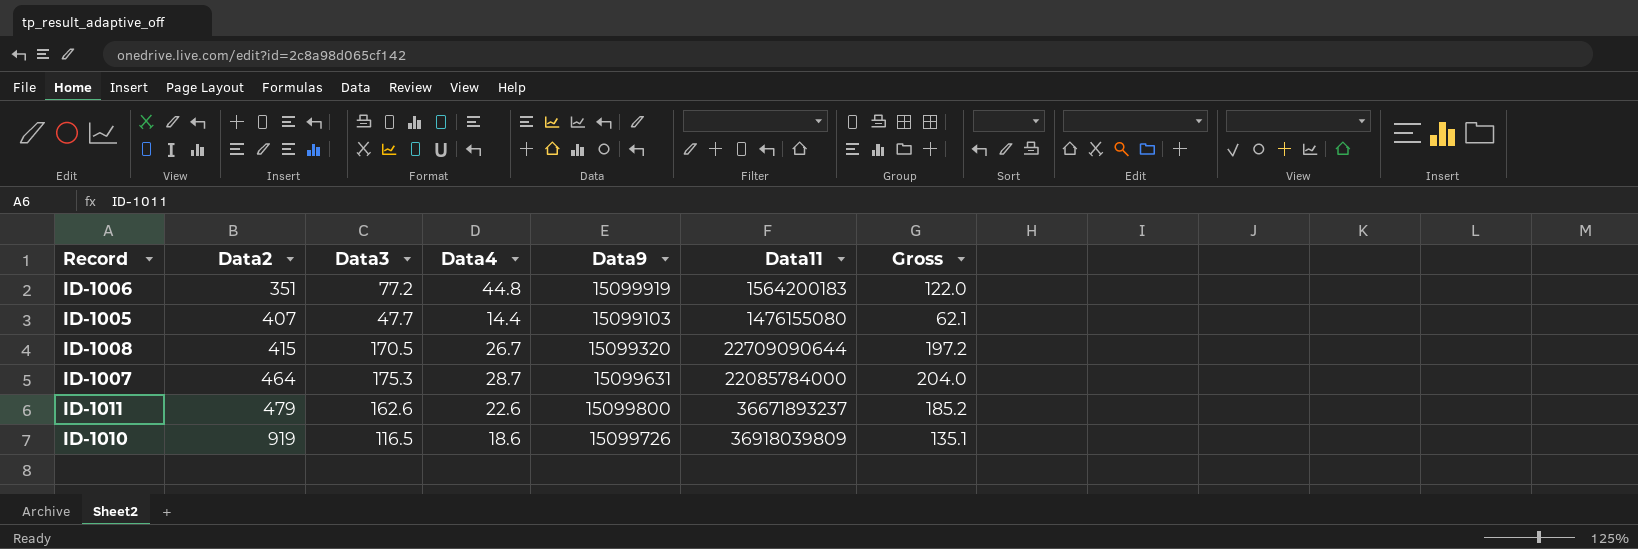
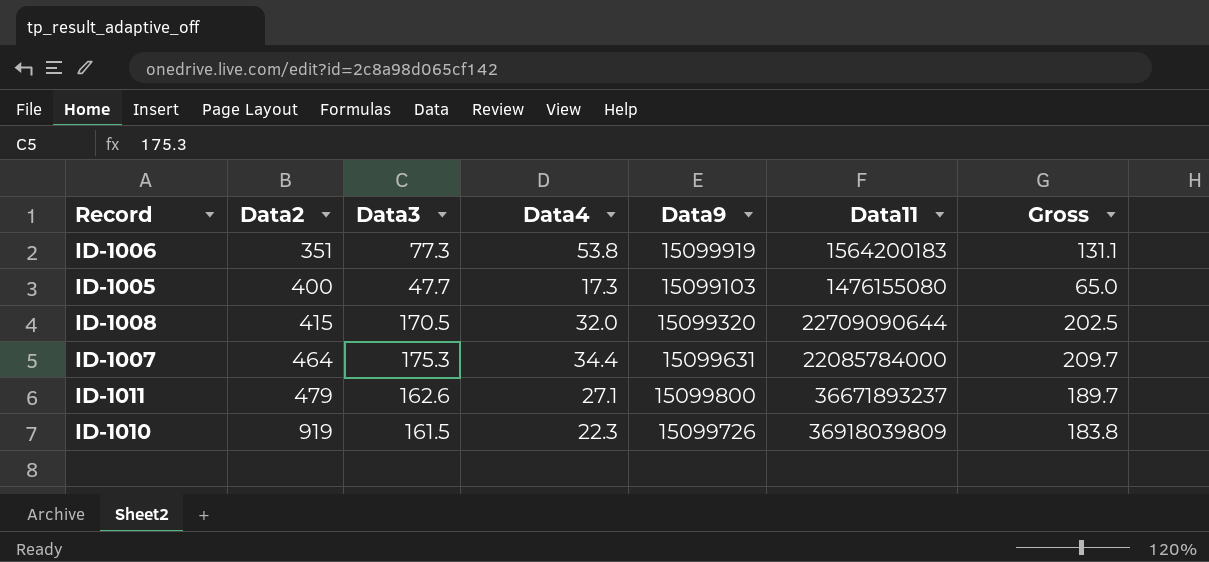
ID-1006 | Data3: 77.2 -> 77.3
ID-1006 | Data4: 44.8 -> 53.8
ID-1006 | Gross: 122.0 -> 131.1
ID-1005 | Data2: 407 -> 400
ID-1005 | Data4: 14.4 -> 17.3
ID-1005 | Gross: 62.1 -> 65.0
ID-1008 | Data4: 26.7 -> 32.0
ID-1008 | Gross: 197.2 -> 202.5
ID-1007 | Data4: 28.7 -> 34.4
ID-1007 | Gross: 204.0 -> 209.7
ID-1011 | Data4: 22.6 -> 27.1
ID-1011 | Gross: 185.2 -> 189.7
ID-1010 | Data3: 116.5 -> 161.5
ID-1010 | Data4: 18.6 -> 22.3
ID-1010 | Gross: 135.1 -> 183.8

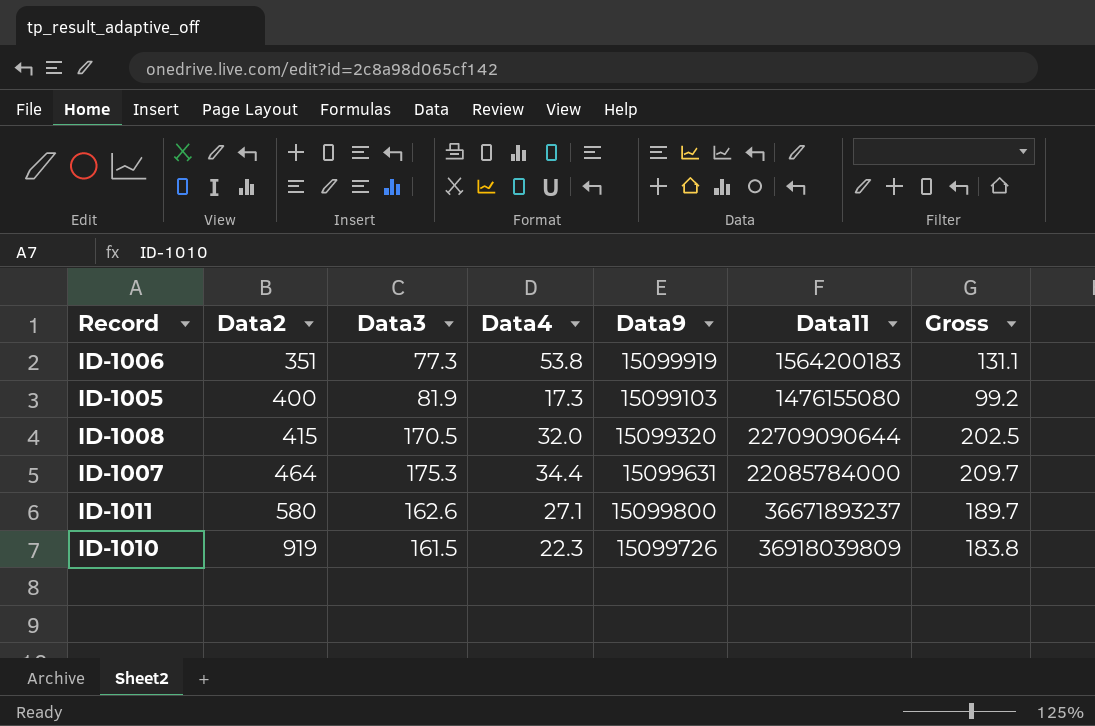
ID-1005 | Data3: 47.7 -> 81.9
ID-1005 | Gross: 65.0 -> 99.2
ID-1011 | Data2: 479 -> 580

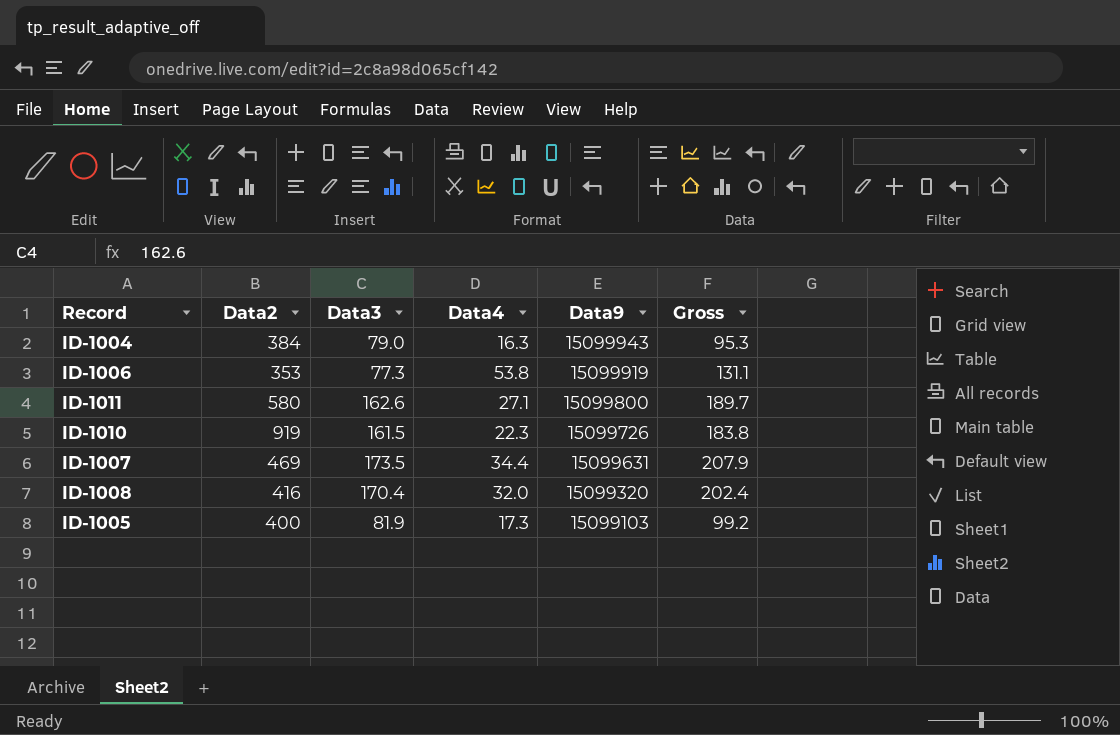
row order: Data2 ascending -> Data9 descending
column Data11 | position: 6 -> none
row ID-1004: none -> 384 | 79.0 | 16.3 | 15099943 | 95.3
ID-1006 | Data2: 351 -> 353
ID-1007 | Data2: 464 -> 469
ID-1007 | Data3: 175.3 -> 173.5
ID-1007 | Gross: 209.7 -> 207.9
ID-1008 | Data2: 415 -> 416
ID-1008 | Data3: 170.5 -> 170.4
ID-1008 | Gross: 202.5 -> 202.4

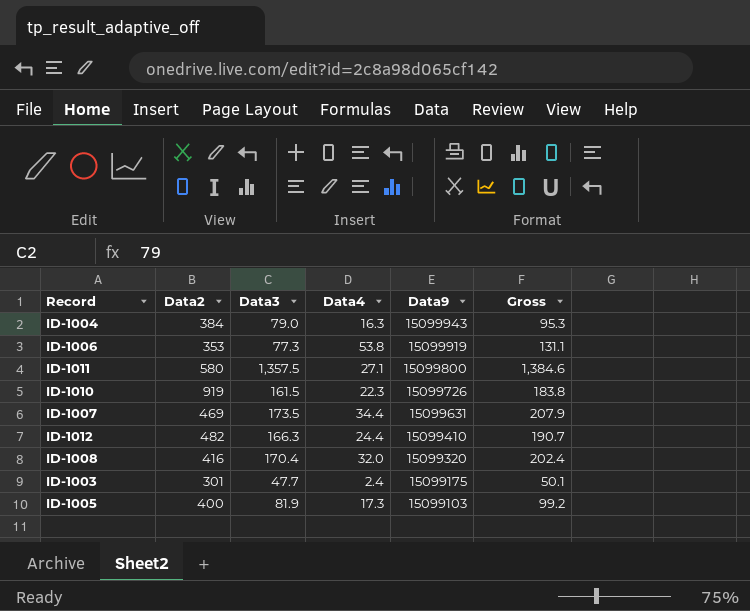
ID-1011 | Data3: 162.6 -> 1,357.5
ID-1011 | Gross: 189.7 -> 1,384.6
row ID-1012: none -> 482 | 166.3 | 24.4 | 15099410 | 190.7
row ID-1003: none -> 301 | 47.7 | 2.4 | 15099175 | 50.1

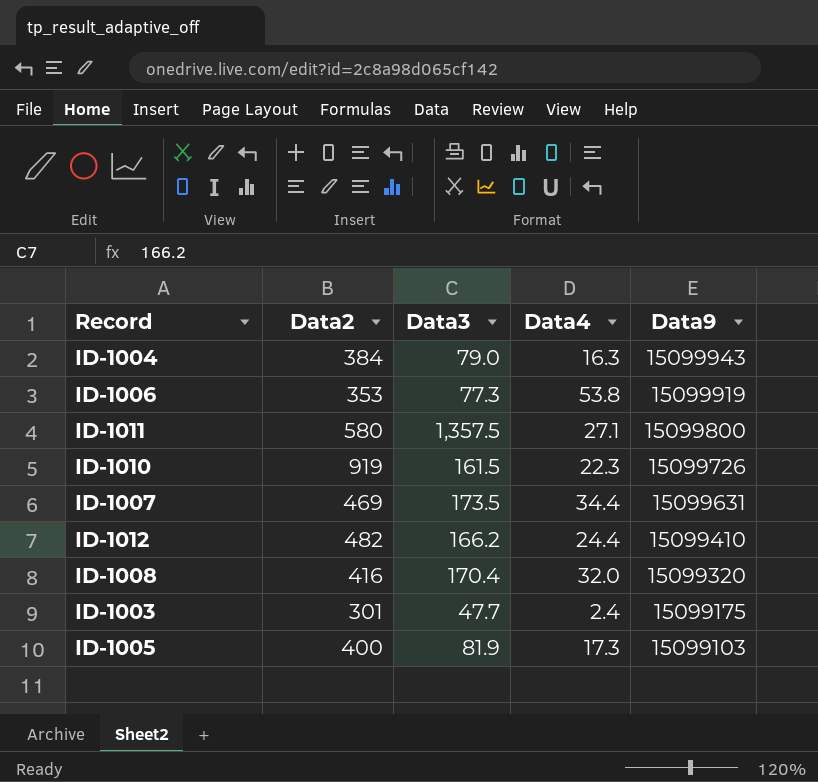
column Gross | formula: [Data3] + [Data4] -> none
ID-1012 | Data3: 166.3 -> 166.2

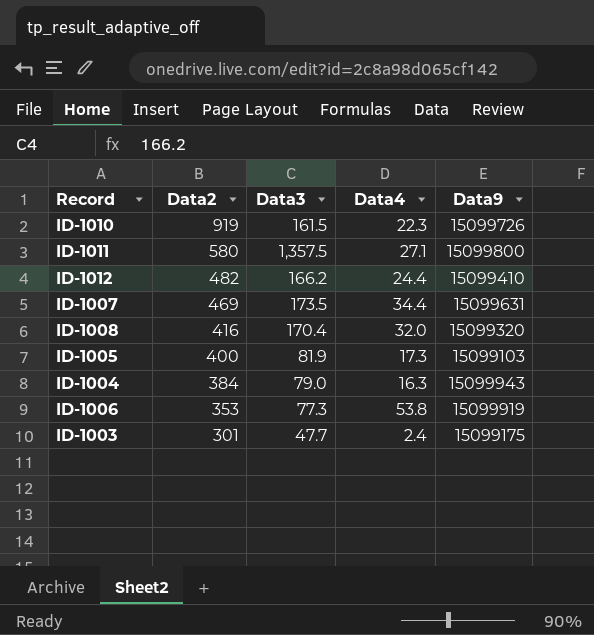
row order: Data9 descending -> Data2 descending

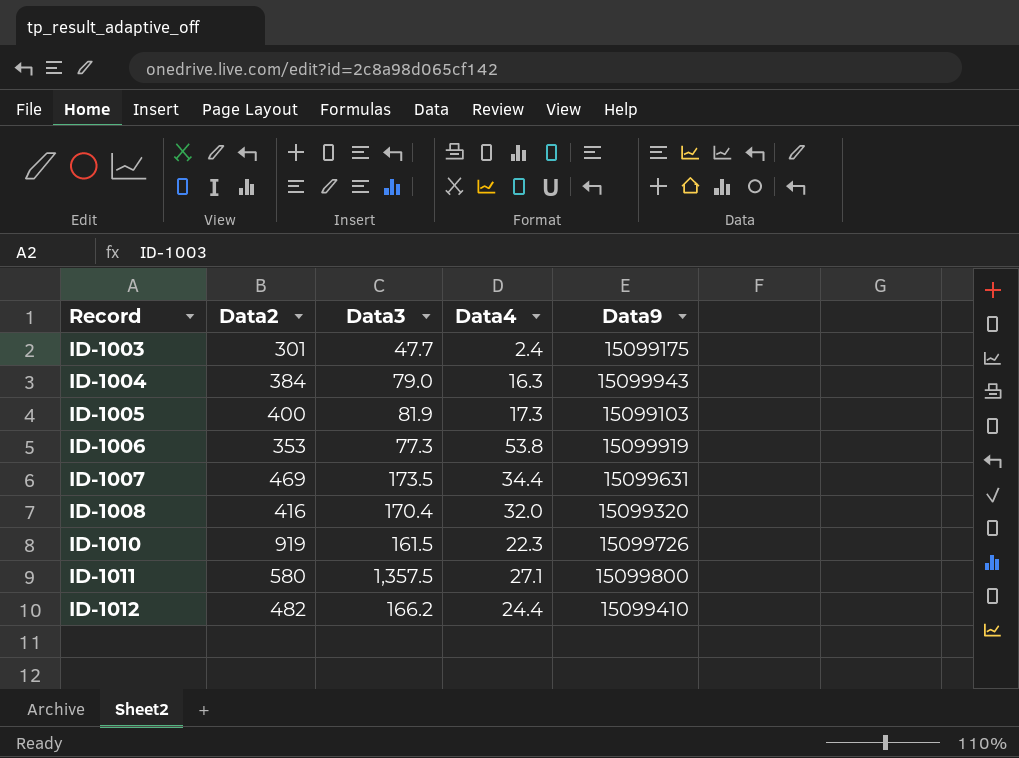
row order: Data2 descending -> Record ascending

